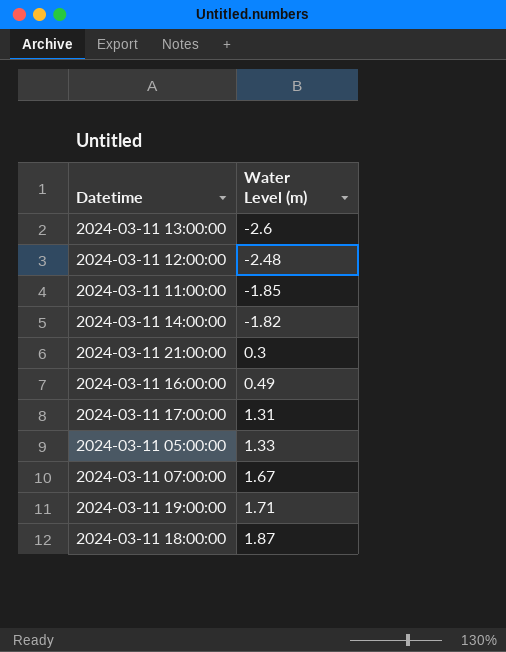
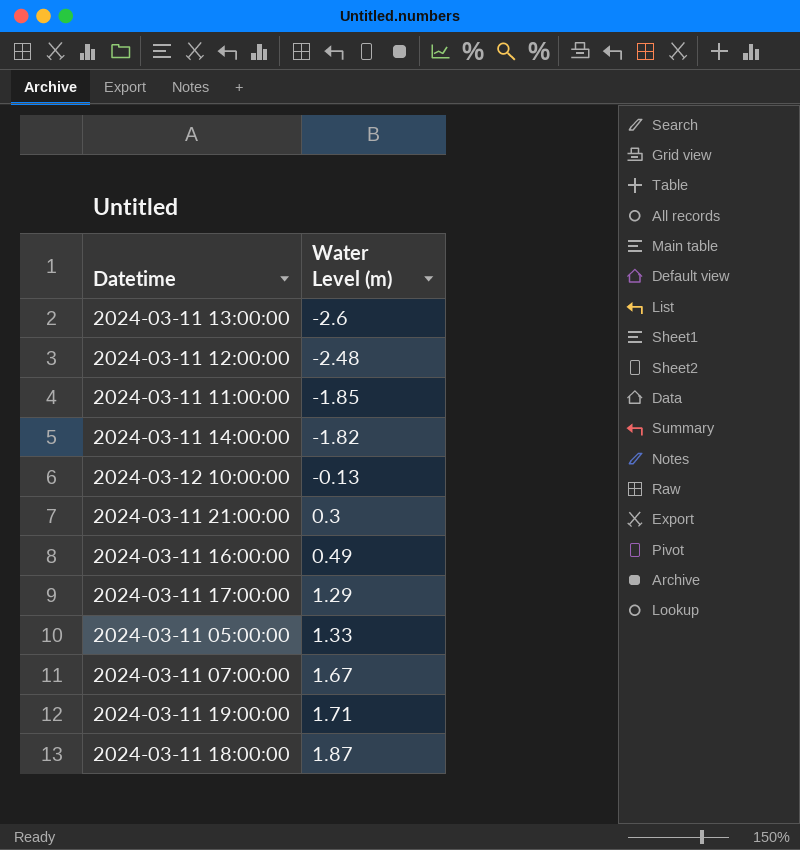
row 2024-03-12 10:00:00: none -> -0.13
2024-03-11 17:00:00 | Water Level (m): 1.31 -> 1.29

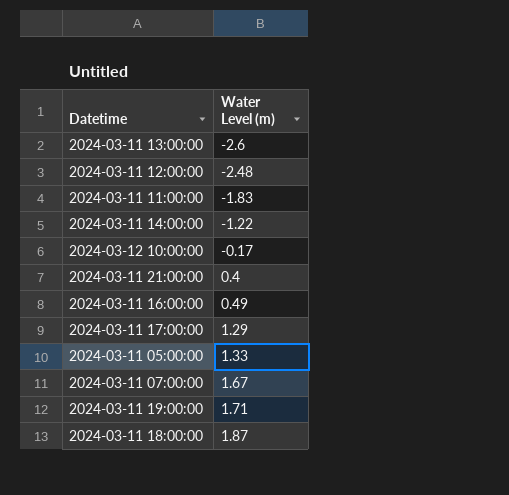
2024-03-11 11:00:00 | Water Level (m): -1.85 -> -1.83
2024-03-11 14:00:00 | Water Level (m): -1.82 -> -1.22
2024-03-12 10:00:00 | Water Level (m): -0.13 -> -0.17
2024-03-11 21:00:00 | Water Level (m): 0.3 -> 0.4

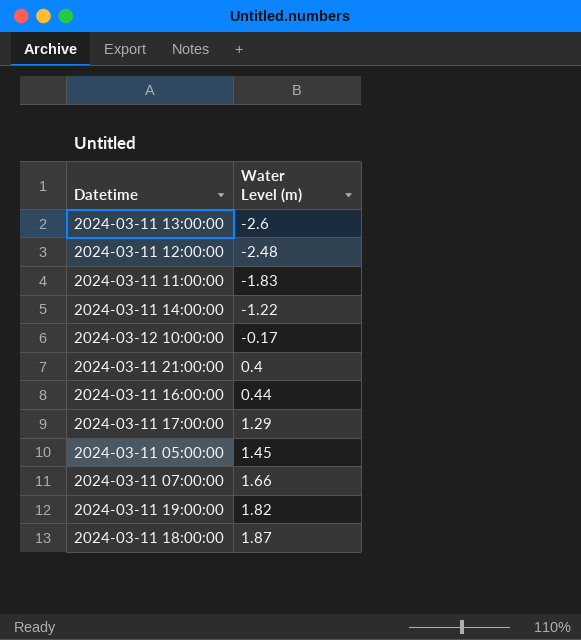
2024-03-11 16:00:00 | Water Level (m): 0.49 -> 0.44
2024-03-11 05:00:00 | Water Level (m): 1.33 -> 1.45
2024-03-11 07:00:00 | Water Level (m): 1.67 -> 1.66
2024-03-11 19:00:00 | Water Level (m): 1.71 -> 1.82

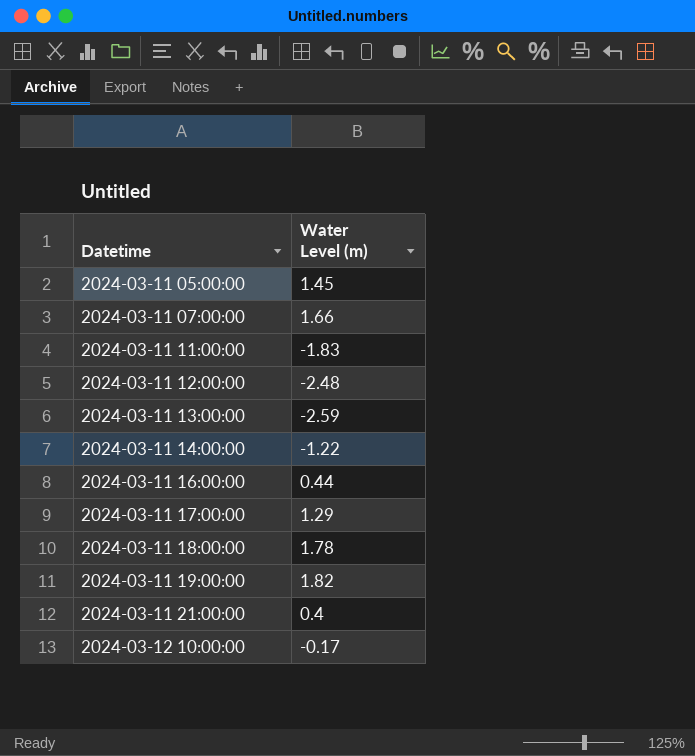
row order: Water Level (m) ascending -> Datetime ascending
2024-03-11 13:00:00 | Water Level (m): -2.6 -> -2.59
2024-03-11 18:00:00 | Water Level (m): 1.87 -> 1.78

